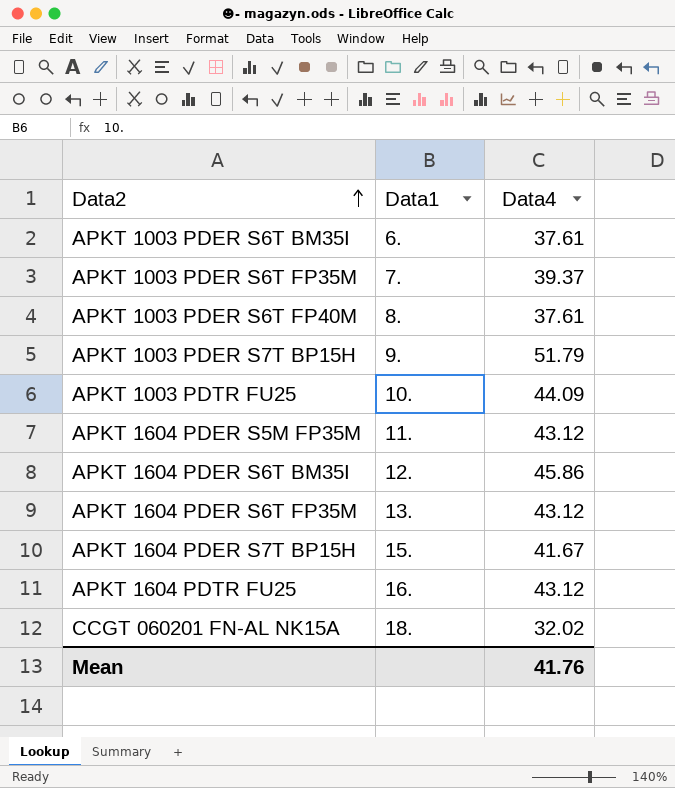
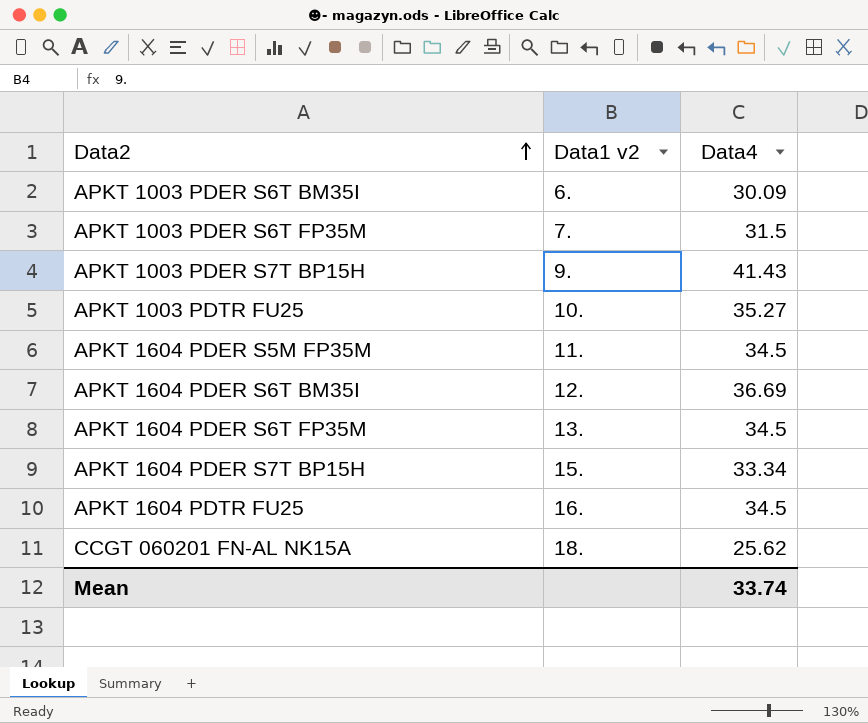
column name: Data1 -> Data1 v2
row APKT 1003 PDER S6T FP40M: 8. | 37.61 -> none
APKT 1003 PDER S6T BM35I | Data4: 37.61 -> 30.09
APKT 1003 PDER S6T FP35M | Data4: 39.37 -> 31.5
APKT 1003 PDER S7T BP15H | Data4: 51.79 -> 41.43
APKT 1003 PDTR FU25 | Data4: 44.09 -> 35.27
APKT 1604 PDER S5M FP35M | Data4: 43.12 -> 34.5
APKT 1604 PDER S6T BM35I | Data4: 45.86 -> 36.69
APKT 1604 PDER S6T FP35M | Data4: 43.12 -> 34.5
APKT 1604 PDER S7T BP15H | Data4: 41.67 -> 33.34
APKT 1604 PDTR FU25 | Data4: 43.12 -> 34.5
CCGT 060201 FN-AL NK15A | Data4: 32.02 -> 25.62
Mean | Data4: 41.76 -> 33.74

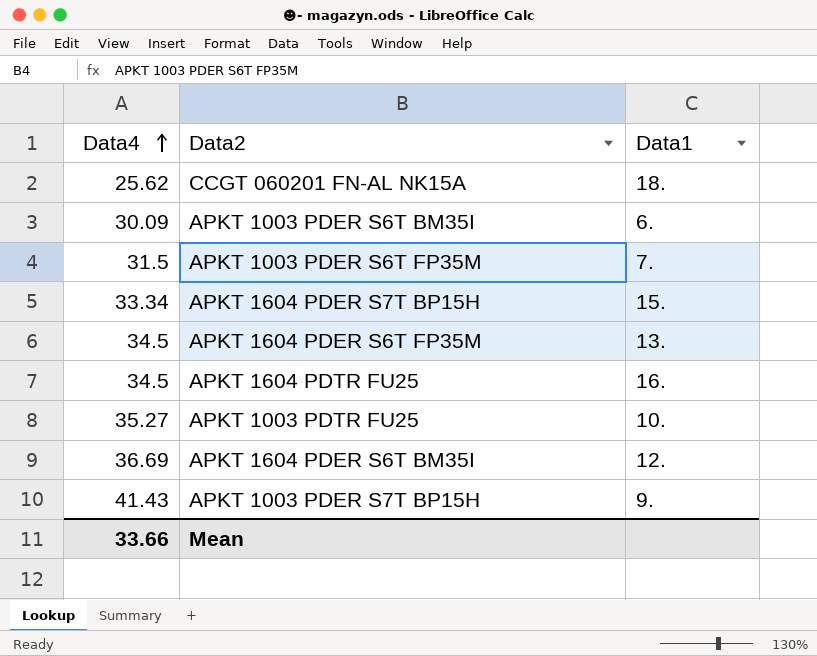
row order: Data2 ascending -> Data4 ascending
column Data4 | position: 3 -> 1
column name: Data1 v2 -> Data1
row APKT 1604 PDER S5M FP35M: 11. | 34.5 -> none
Mean | Data4: 33.74 -> 33.66

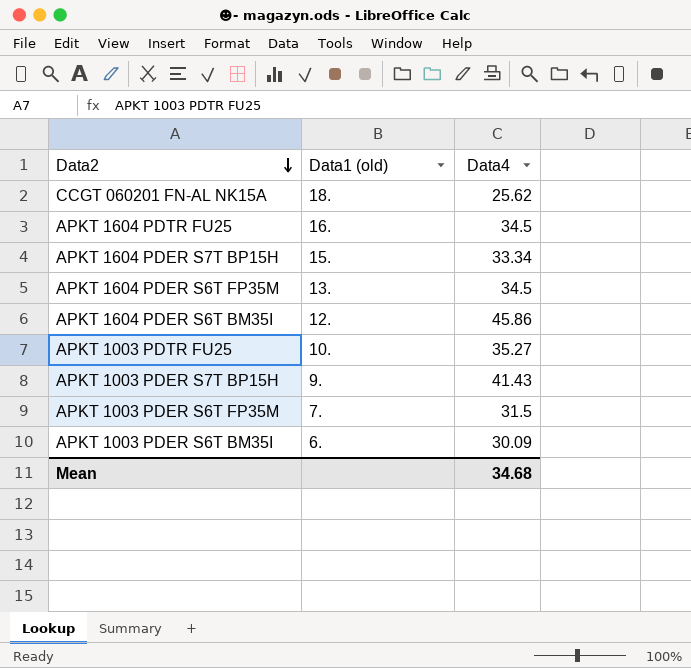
row order: Data4 ascending -> Data2 descending
column name: Data1 -> Data1 (old)
column Data4 | position: 1 -> 3
APKT 1604 PDER S6T BM35I | Data4: 36.69 -> 45.86
Mean | Data4: 33.66 -> 34.68

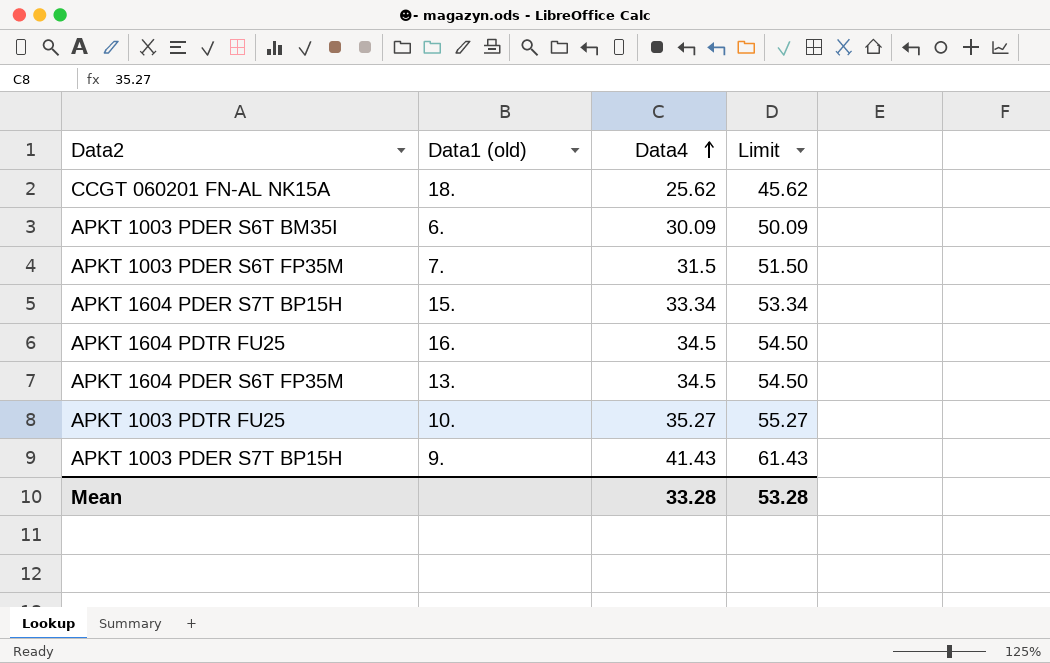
row order: Data2 descending -> Data4 ascending
column Limit | formula: none -> [Data4] + 20
row APKT 1604 PDER S6T BM35I: 12. | 45.86 -> none
Mean | Data4: 34.68 -> 33.28

